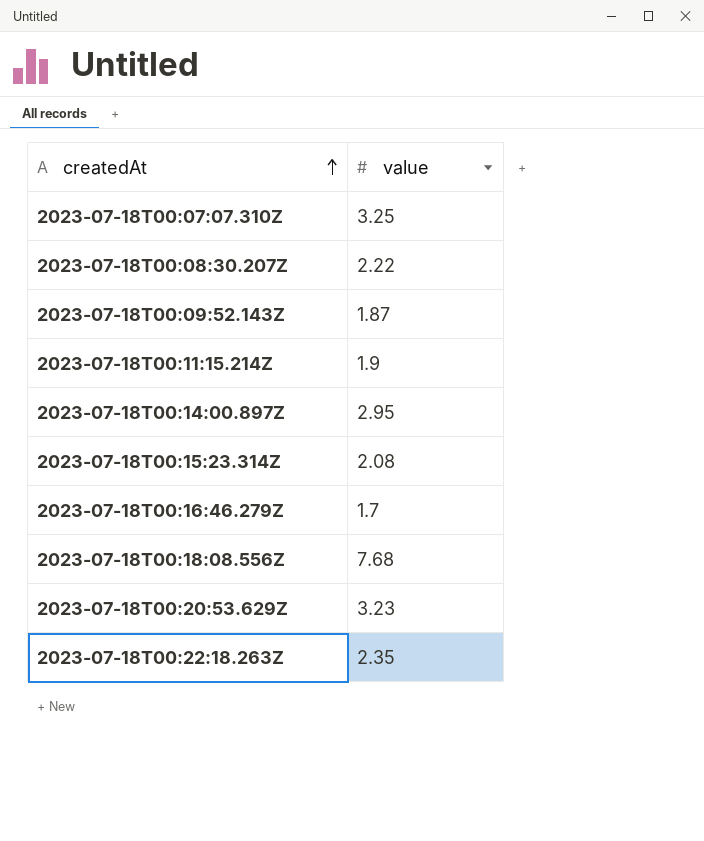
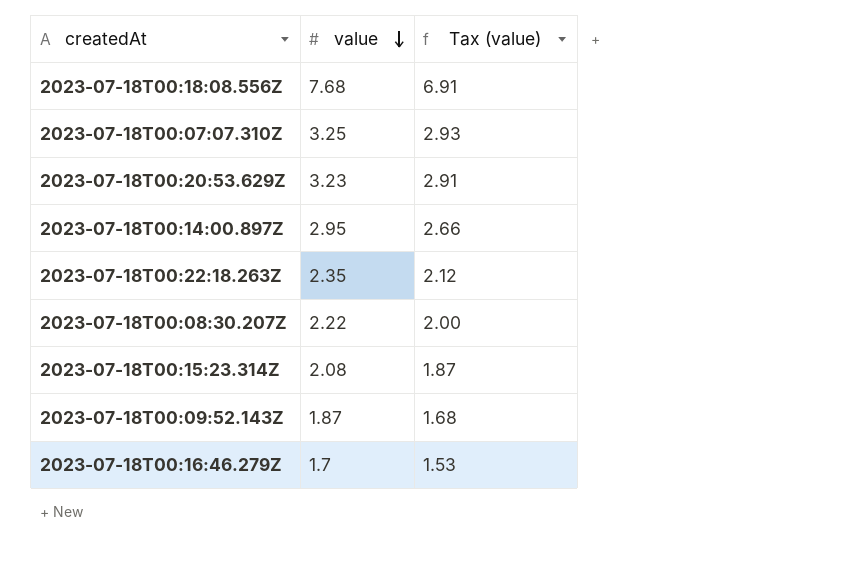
row order: createdAt ascending -> value descending
column Tax (value) | formula: none -> [value] * 0.9
row 2023-07-18T00:11:15.214Z: 1.9 -> none

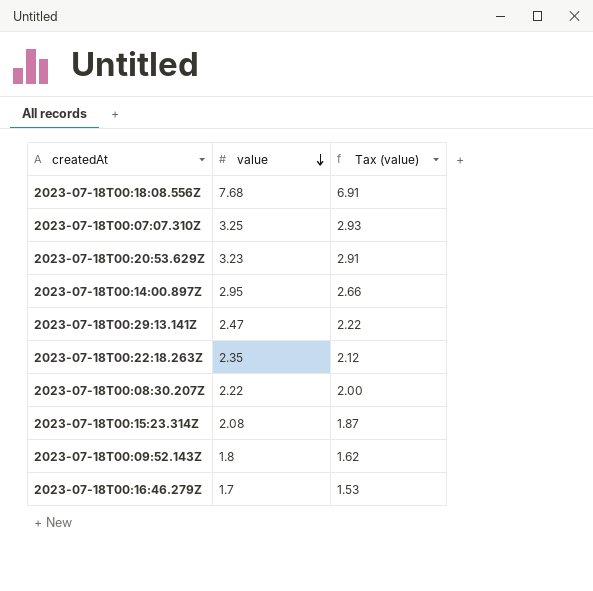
row 2023-07-18T00:29:13.141Z: none -> 2.47 | 2.22
2023-07-18T00:09:52.143Z | value: 1.87 -> 1.8
2023-07-18T00:09:52.143Z | Tax (value): 1.68 -> 1.62

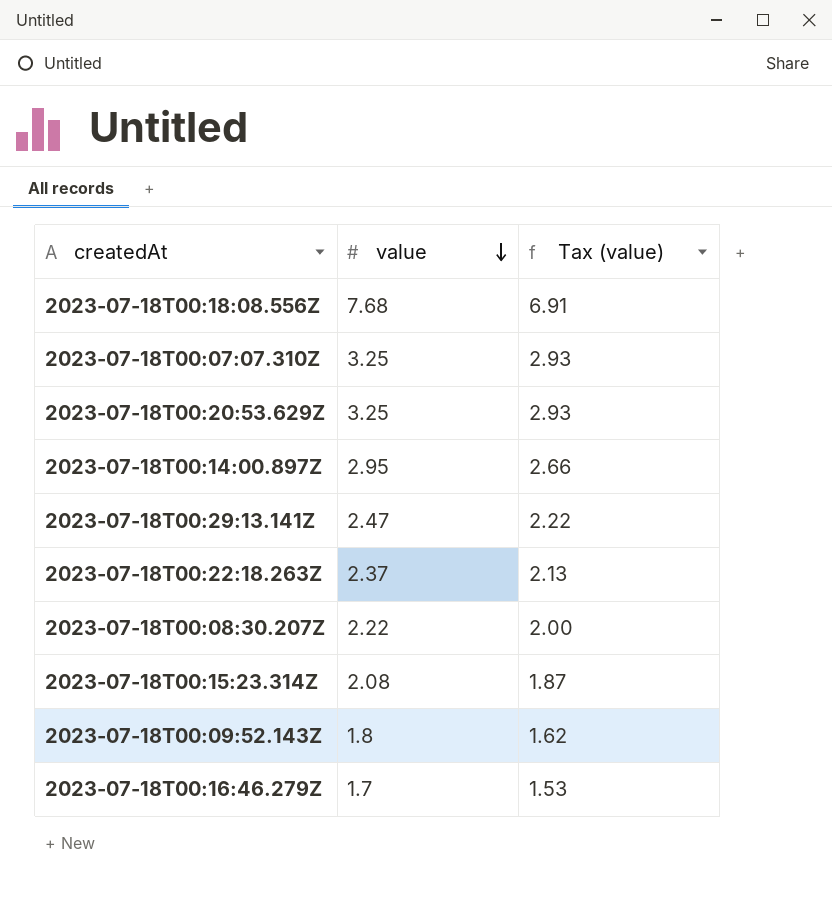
2023-07-18T00:20:53.629Z | value: 3.23 -> 3.25
2023-07-18T00:20:53.629Z | Tax (value): 2.91 -> 2.93
2023-07-18T00:22:18.263Z | value: 2.35 -> 2.37
2023-07-18T00:22:18.263Z | Tax (value): 2.12 -> 2.13

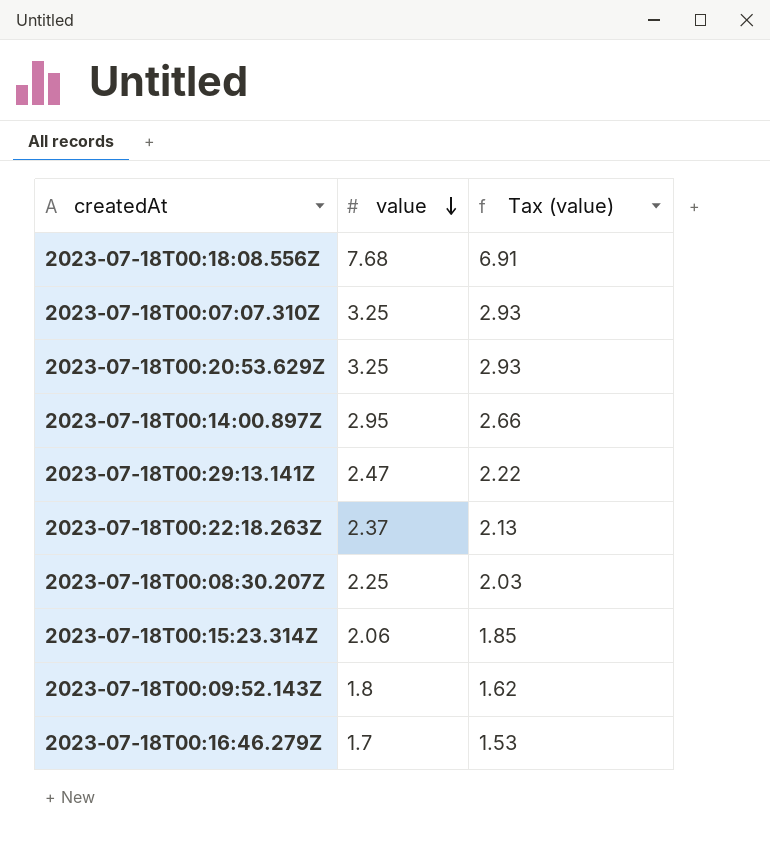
2023-07-18T00:08:30.207Z | value: 2.22 -> 2.25
2023-07-18T00:08:30.207Z | Tax (value): 2.00 -> 2.03
2023-07-18T00:15:23.314Z | value: 2.08 -> 2.06
2023-07-18T00:15:23.314Z | Tax (value): 1.87 -> 1.85

